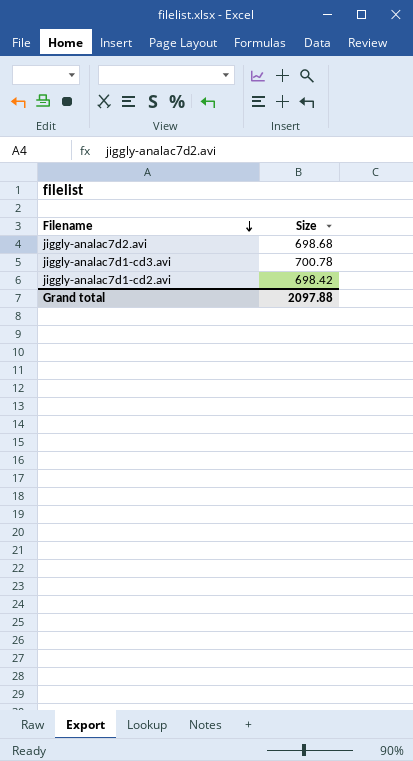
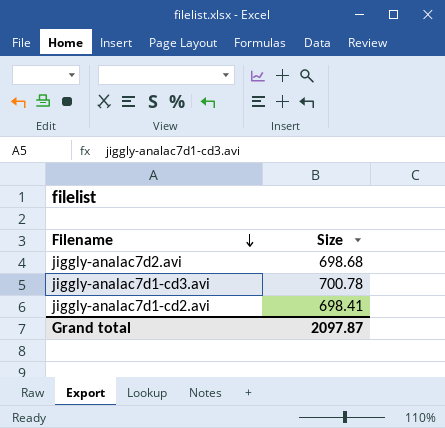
jiggly-analac7d1-cd2.avi | Size: 698.42 -> 698.41
Grand total | Size: 2097.88 -> 2097.87

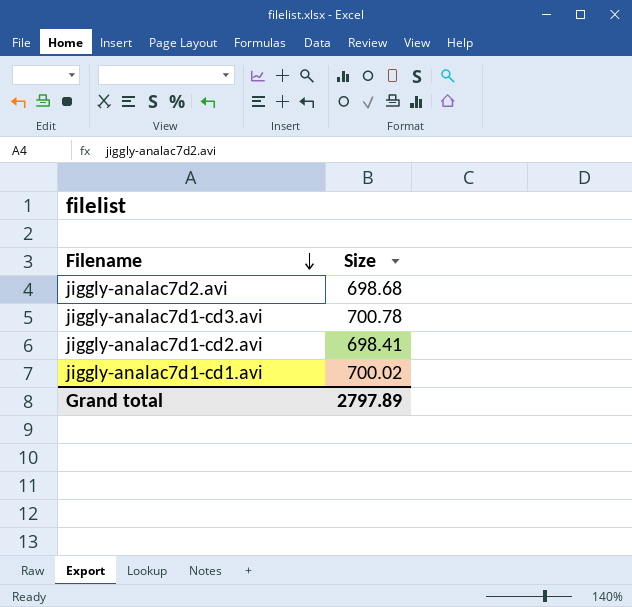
row jiggly-analac7d1-cd1.avi: none -> 700.02
Grand total | Size: 2097.87 -> 2797.89

